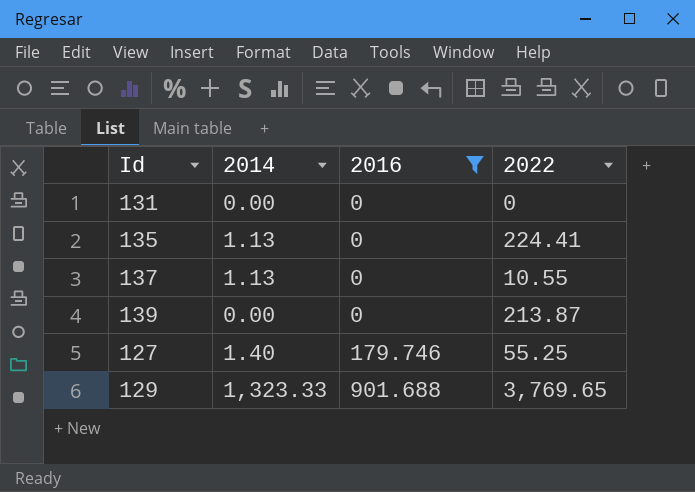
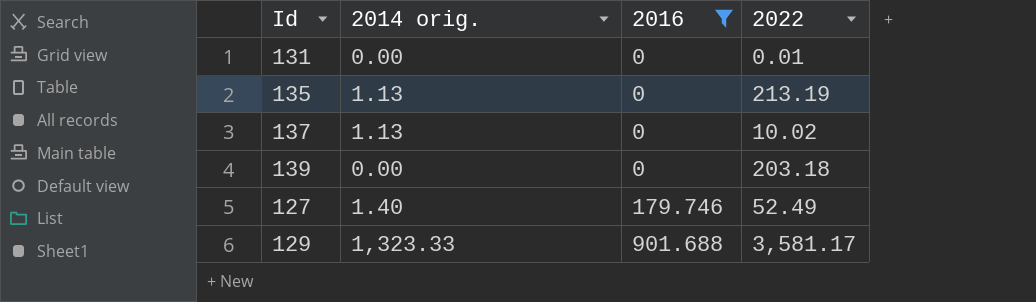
column name: 2014 -> 2014 orig.
131 | 2022: 0 -> 0.01
135 | 2022: 224.41 -> 213.19
137 | 2022: 10.55 -> 10.02
139 | 2022: 213.87 -> 203.18
127 | 2022: 55.25 -> 52.49
129 | 2022: 3,769.65 -> 3,581.17

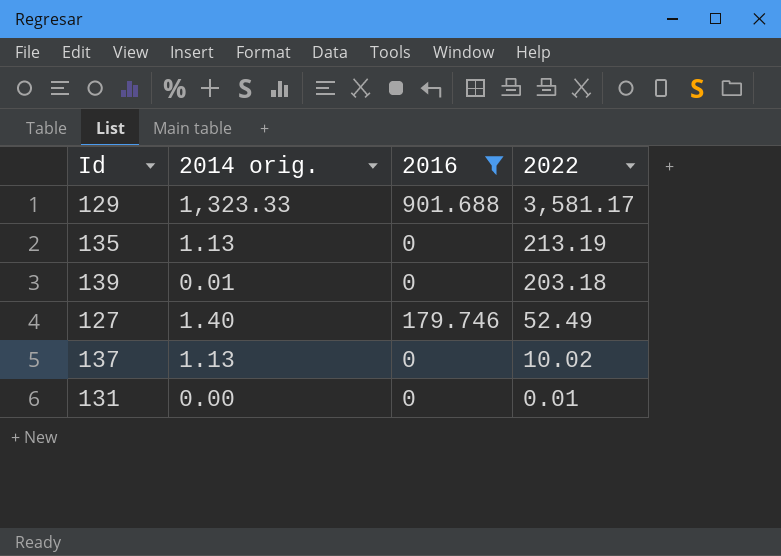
row order: 2016 ascending -> 2022 descending
139 | 2014 orig.: 0.00 -> 0.01

